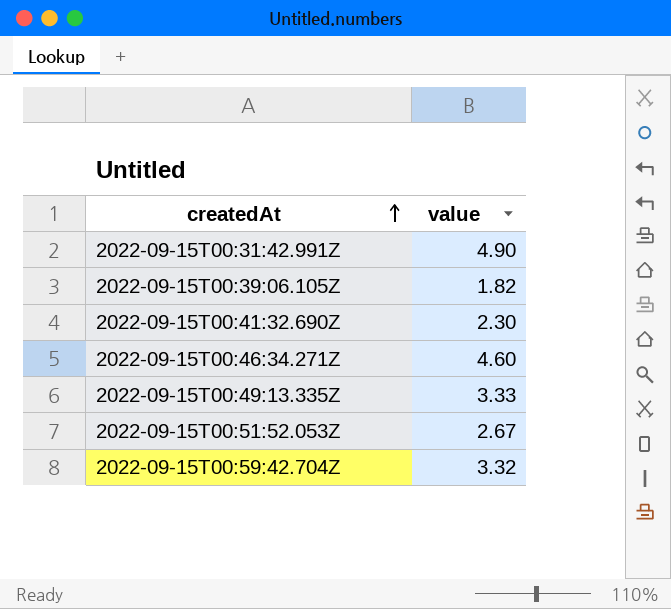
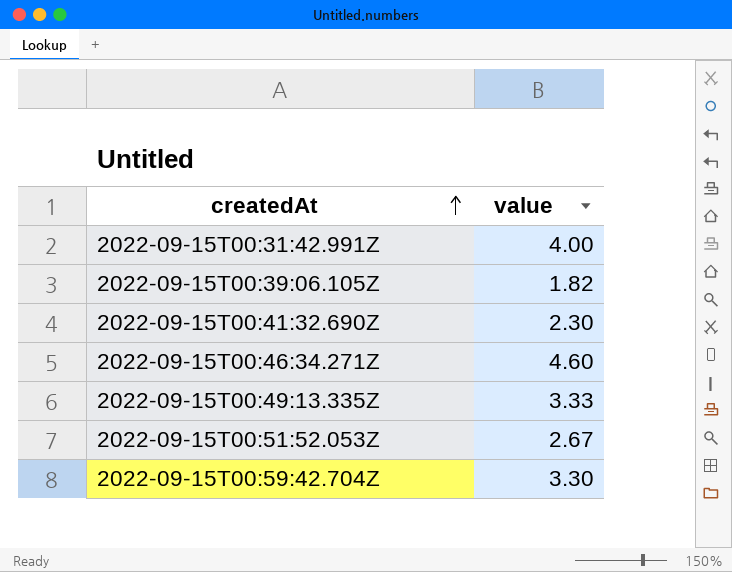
2022-09-15T00:31:42.991Z | value: 4.90 -> 4.00
2022-09-15T00:59:42.704Z | value: 3.32 -> 3.30

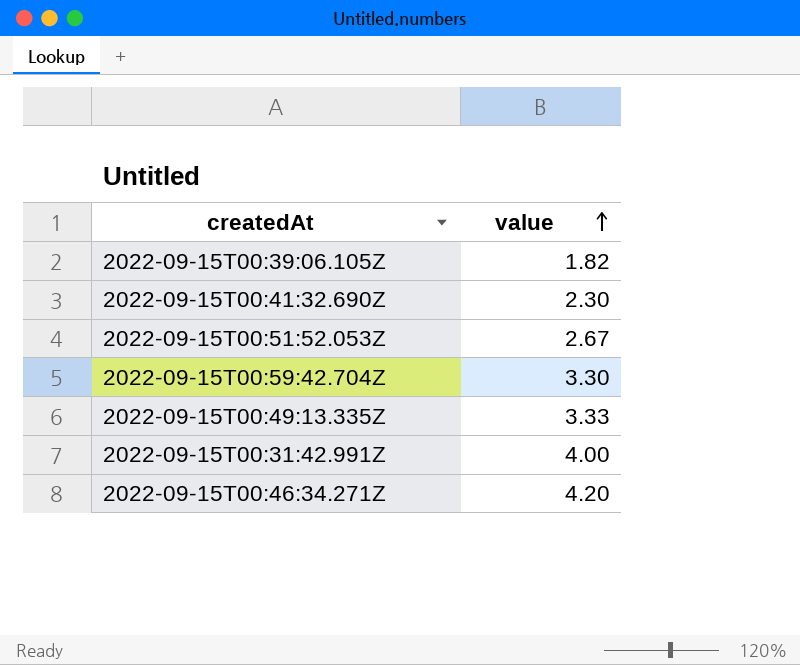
row order: createdAt ascending -> value ascending
2022-09-15T00:46:34.271Z | value: 4.60 -> 4.20

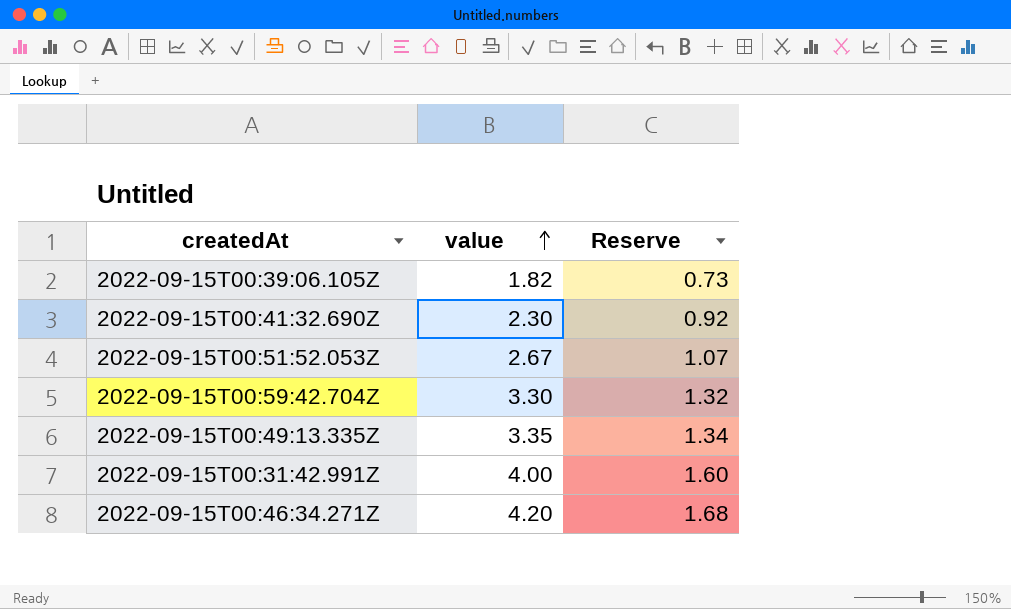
column Reserve | formula: none -> [value] * 0.4
2022-09-15T00:49:13.335Z | value: 3.33 -> 3.35

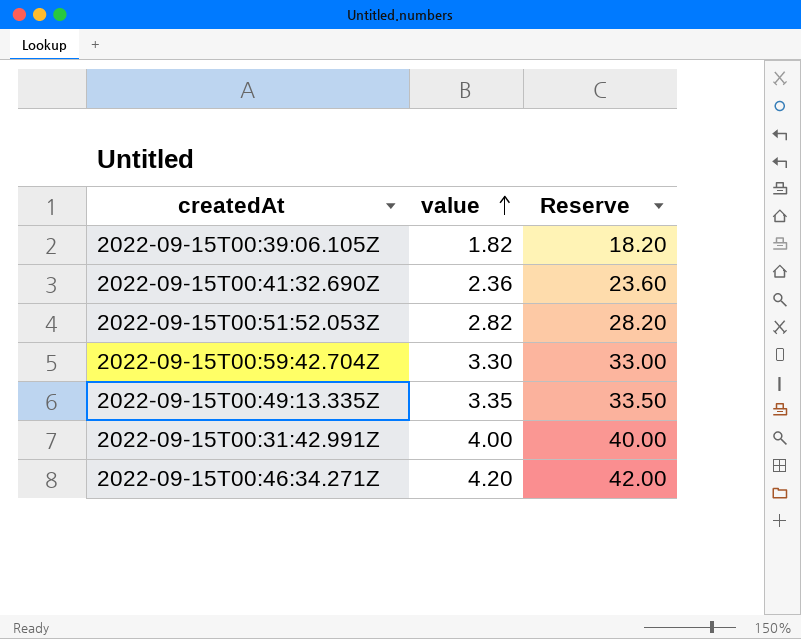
column Reserve | formula: [value] * 0.4 -> [value] * 10
2022-09-15T00:41:32.690Z | value: 2.30 -> 2.36
2022-09-15T00:51:52.053Z | value: 2.67 -> 2.82

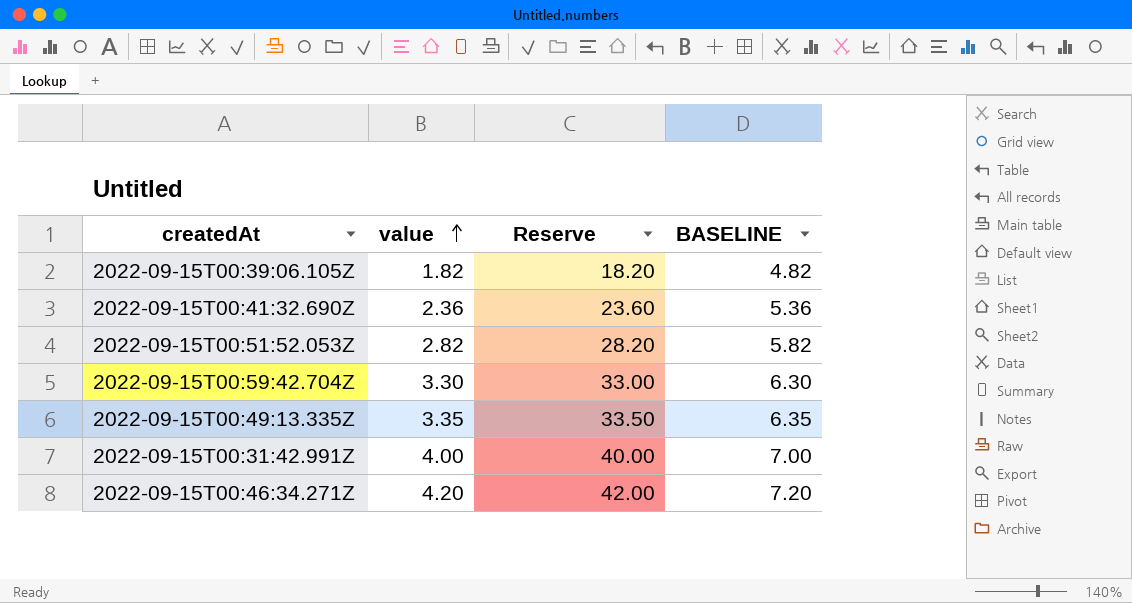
column BASELINE | formula: none -> [value] + 3

